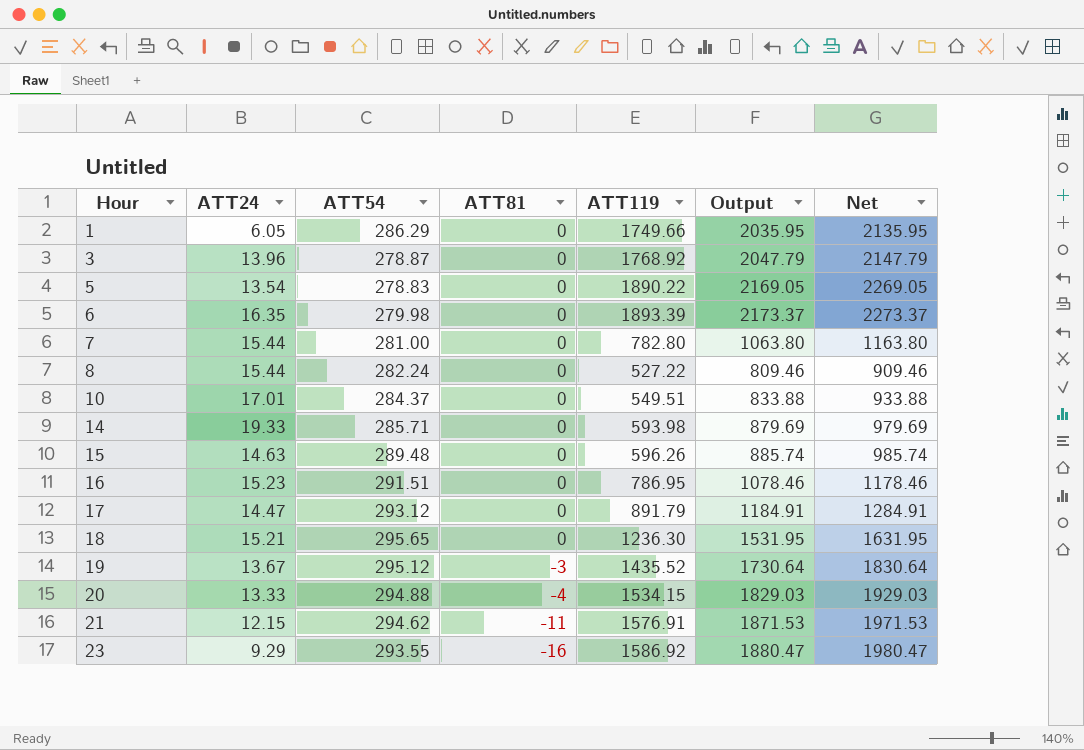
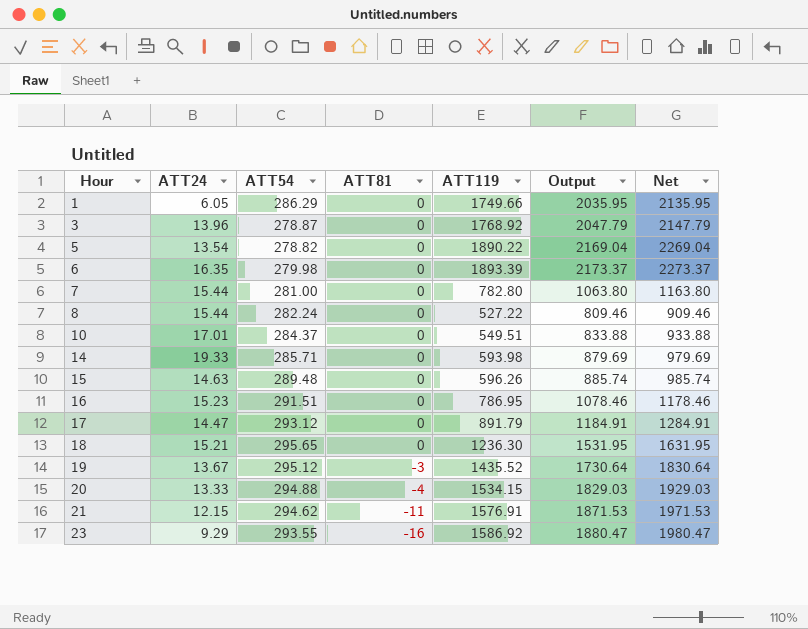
5 | ATT54: 278.83 -> 278.82
5 | Output: 2169.05 -> 2169.04
5 | Net: 2269.05 -> 2269.04

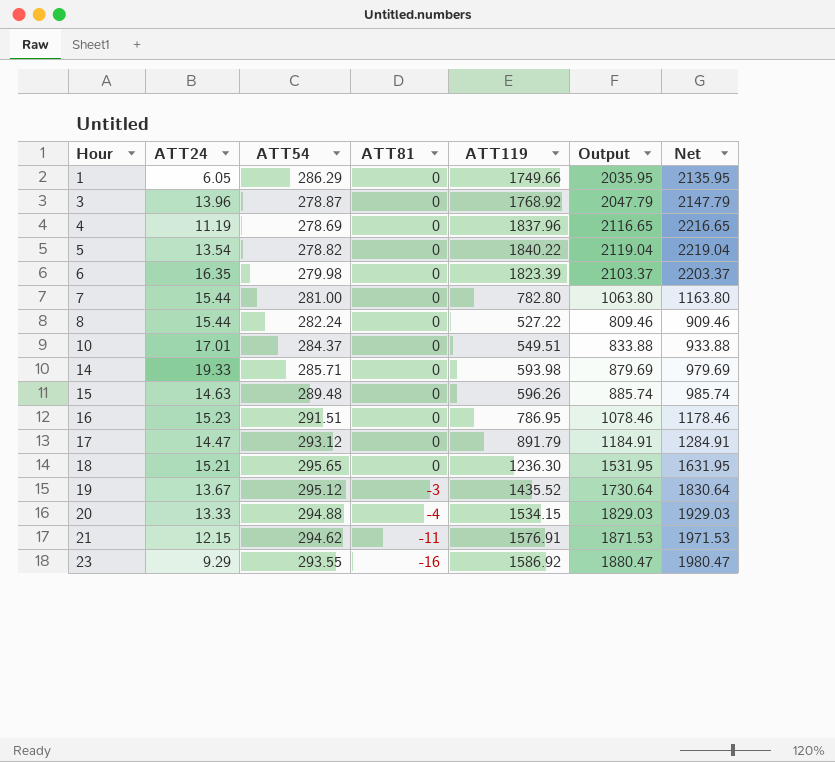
row 4: none -> 11.19 | 278.69 | 0 | 1837.96 | 2116.65 | 2216.65
5 | ATT119: 1890.22 -> 1840.22
5 | Output: 2169.04 -> 2119.04
5 | Net: 2269.04 -> 2219.04
6 | ATT119: 1893.39 -> 1823.39
6 | Output: 2173.37 -> 2103.37
6 | Net: 2273.37 -> 2203.37

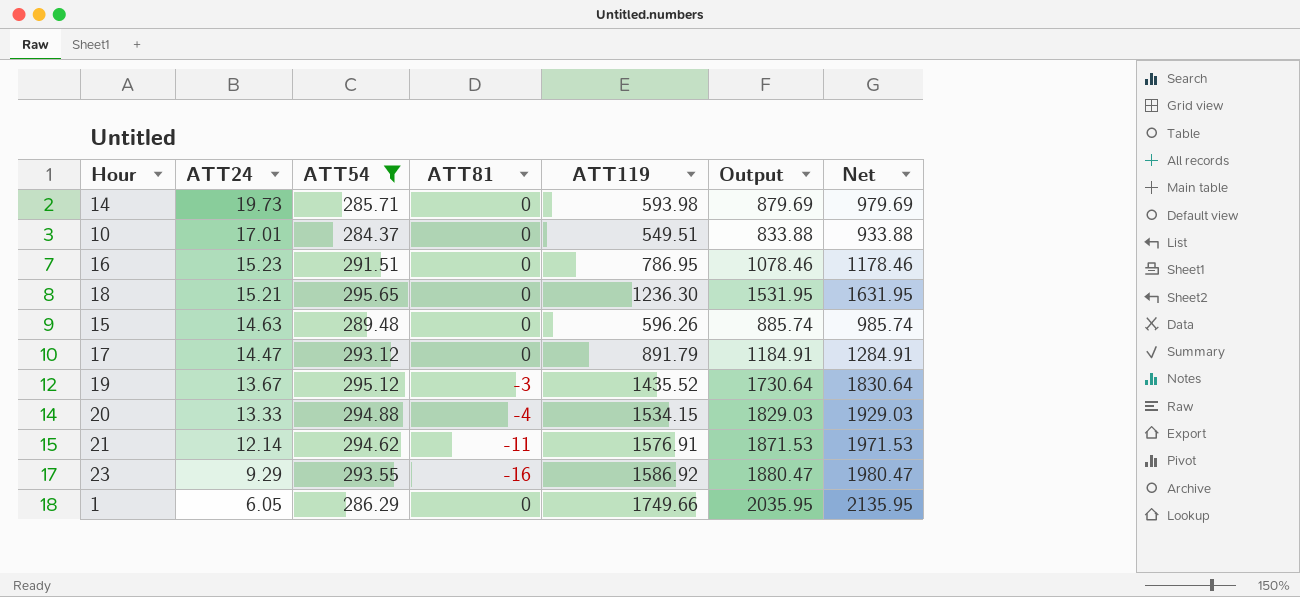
filter: none -> ATT54 >= 284.37
row order: Hour ascending -> ATT24 descending
14 | ATT24: 19.33 -> 19.73
21 | ATT24: 12.15 -> 12.14

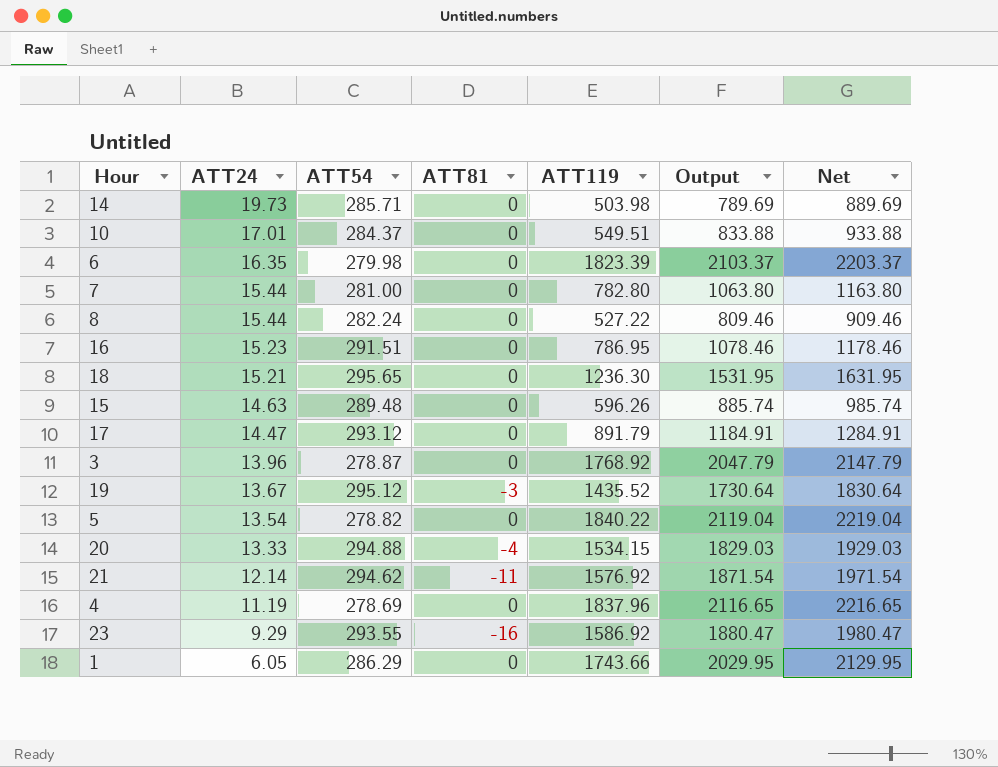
filter: ATT54 >= 284.37 -> none
14 | ATT119: 593.98 -> 503.98
14 | Output: 879.69 -> 789.69
14 | Net: 979.69 -> 889.69
21 | ATT119: 1576.91 -> 1576.92
21 | Output: 1871.53 -> 1871.54
21 | Net: 1971.53 -> 1971.54
1 | ATT119: 1749.66 -> 1743.66
1 | Output: 2035.95 -> 2029.95
1 | Net: 2135.95 -> 2129.95

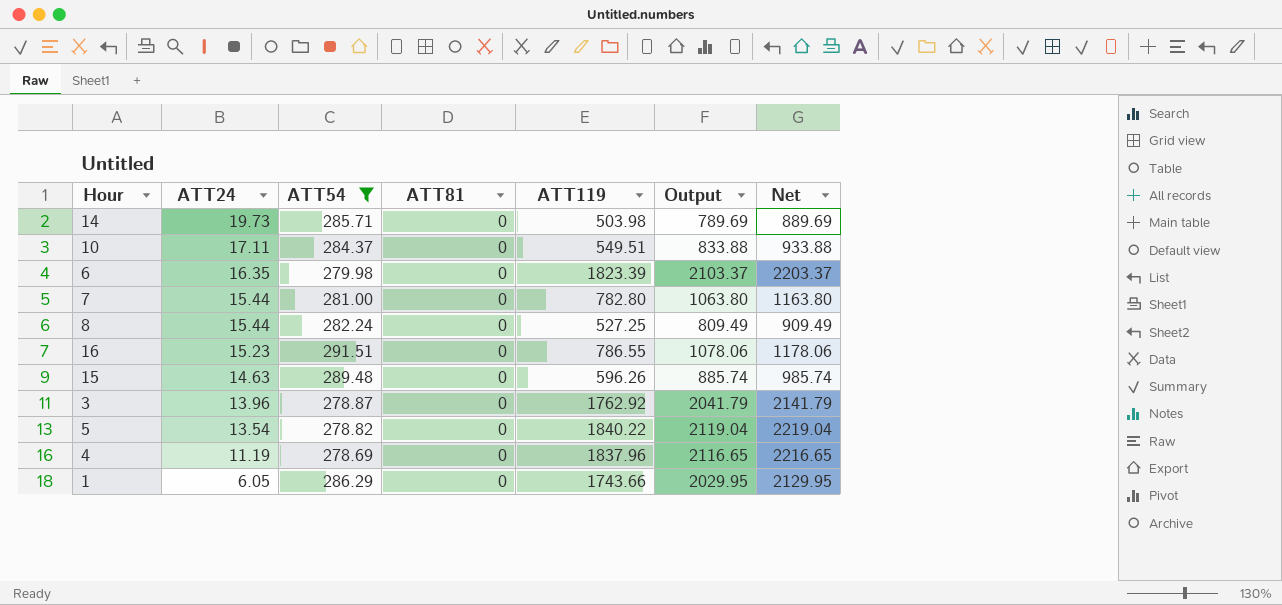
filter: none -> ATT54 <= 291.51
10 | ATT24: 17.01 -> 17.11
8 | ATT119: 527.22 -> 527.25
8 | Output: 809.46 -> 809.49
8 | Net: 909.46 -> 909.49
16 | ATT119: 786.95 -> 786.55
16 | Output: 1078.46 -> 1078.06
16 | Net: 1178.46 -> 1178.06
3 | ATT119: 1768.92 -> 1762.92
3 | Output: 2047.79 -> 2041.79
3 | Net: 2147.79 -> 2141.79

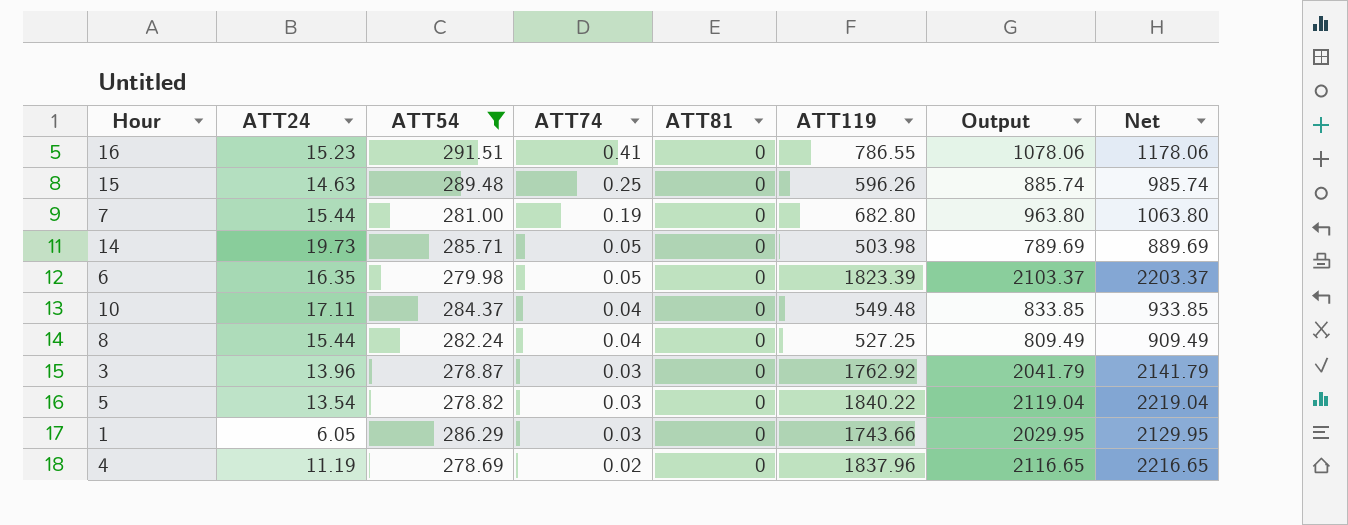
row order: ATT24 descending -> ATT74 descending
column ATT74 | position: none -> 4
7 | ATT119: 782.80 -> 682.80
7 | Output: 1063.80 -> 963.80
7 | Net: 1163.80 -> 1063.80
10 | ATT119: 549.51 -> 549.48
10 | Output: 833.88 -> 833.85
10 | Net: 933.88 -> 933.85

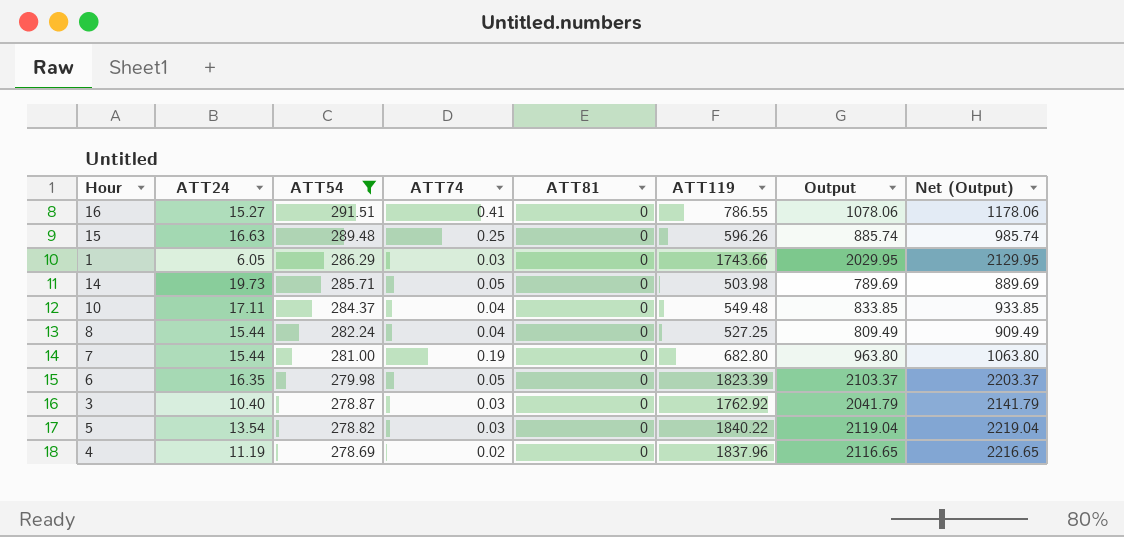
row order: ATT74 descending -> ATT54 descending
column name: Net -> Net (Output)
16 | ATT24: 15.23 -> 15.27
15 | ATT24: 14.63 -> 16.63
3 | ATT24: 13.96 -> 10.40

